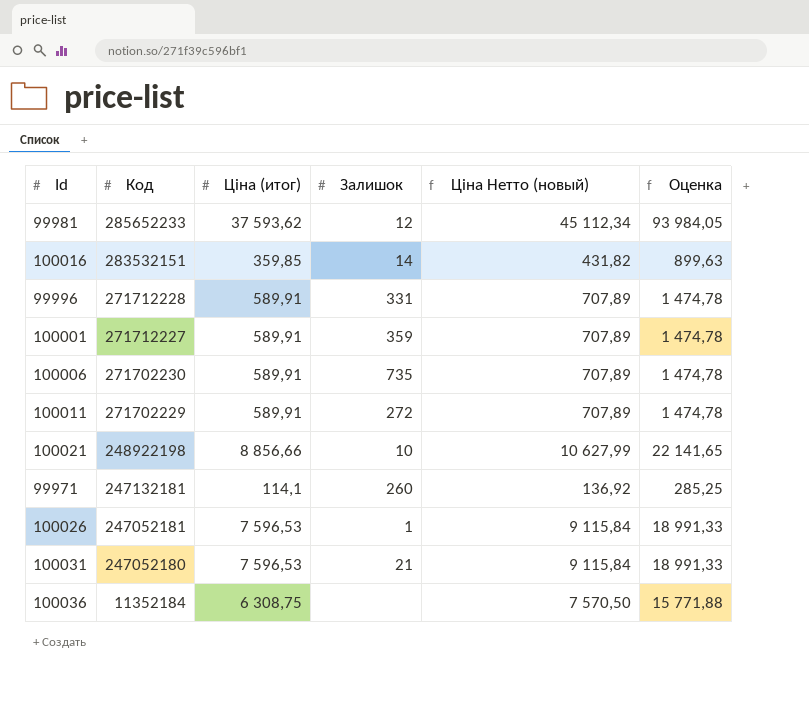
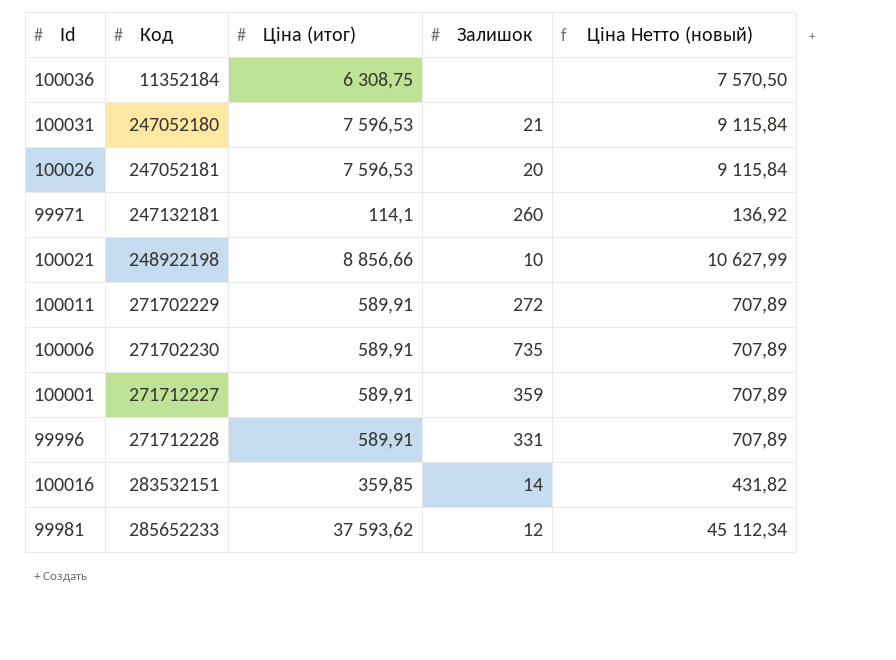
row order: Код descending -> Код ascending
column Оценка | formula: [Ціна (итог)] * 2,5 -> none
100026 | Залишок: 1 -> 20

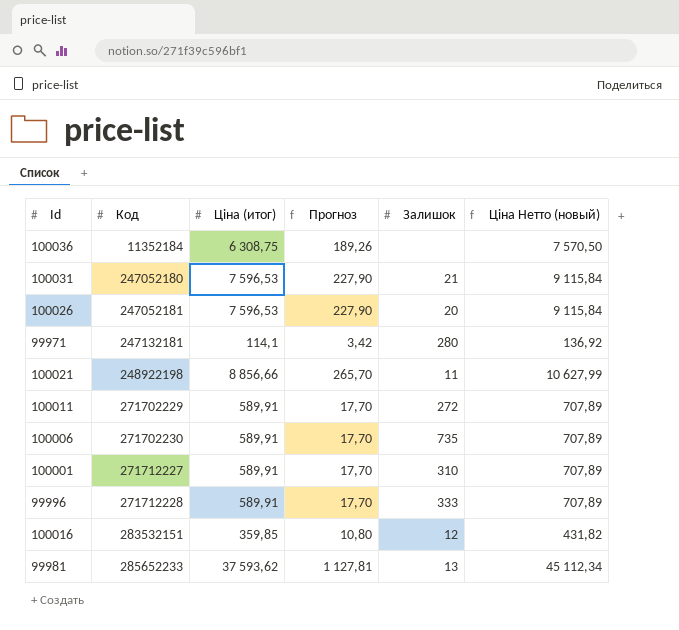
column Прогноз | formula: none -> [Ціна (итог)] * 0,03
99971 | Залишок: 260 -> 280
100021 | Залишок: 10 -> 11
100001 | Залишок: 359 -> 310
99996 | Залишок: 331 -> 333
100016 | Залишок: 14 -> 12
99981 | Залишок: 12 -> 13

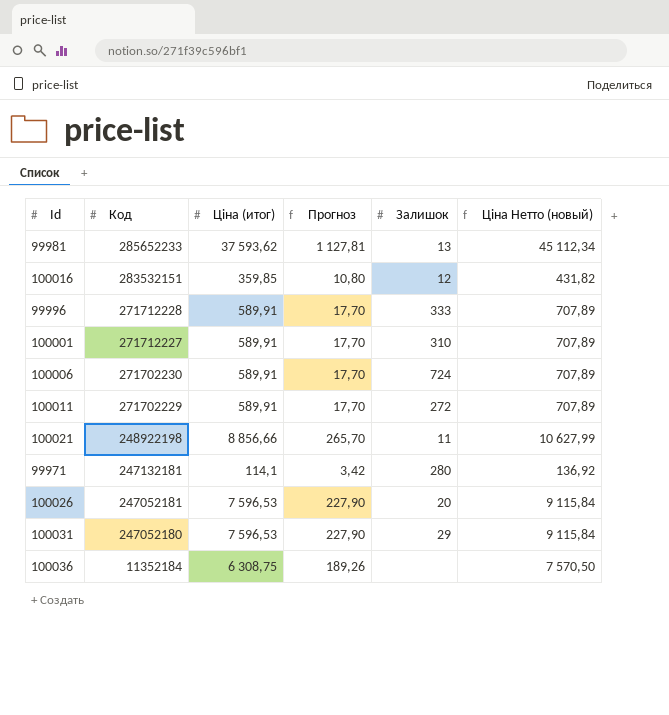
row order: Код ascending -> Код descending
100006 | Залишок: 735 -> 724
100031 | Залишок: 21 -> 29

